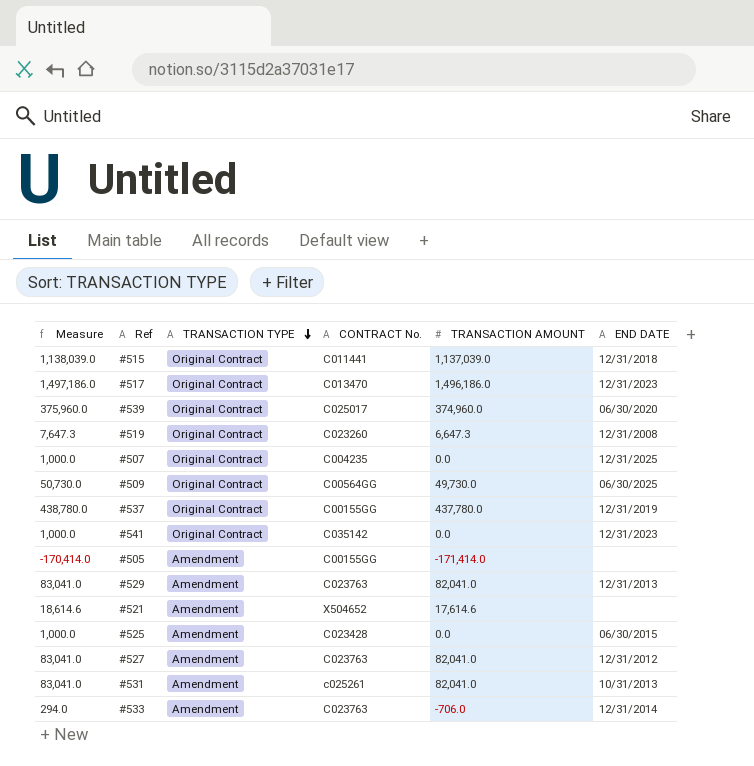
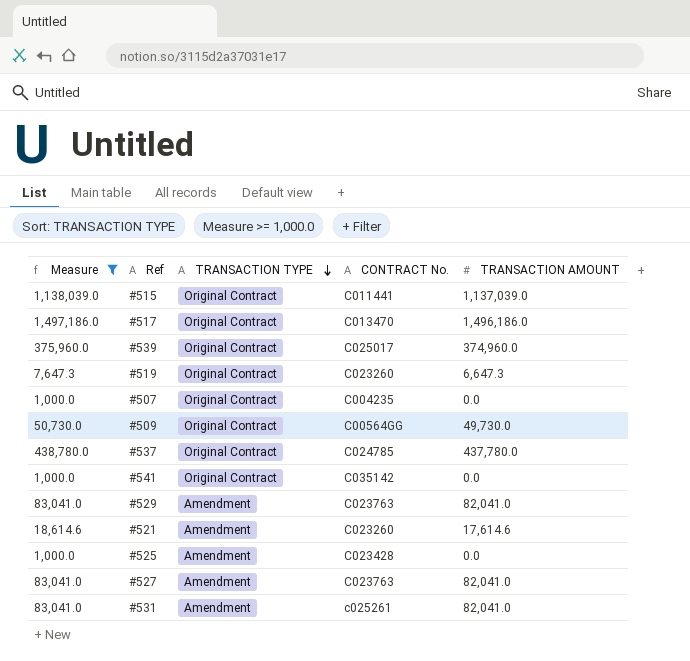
filter: none -> Measure >= 1,000.0
column END DATE | position: 6 -> none
#537 | CONTRACT No.: C00155GG -> C024785
#521 | CONTRACT No.: X504652 -> C023260

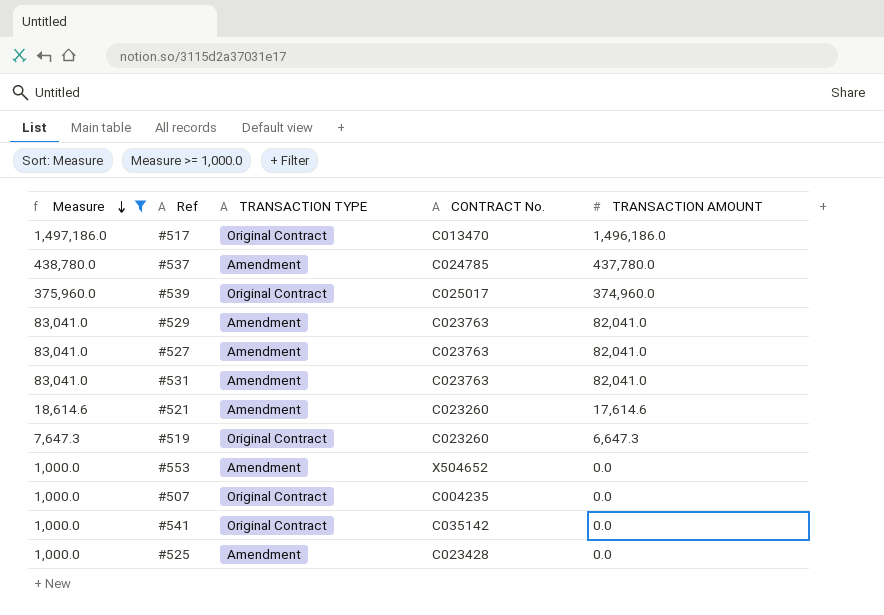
row order: TRANSACTION TYPE descending -> Measure descending
row #515: 1,138,039.0 | Original Contract | C011441 | 1,137,039.0 -> none
row #509: 50,730.0 | Original Contract | C00564GG | 49,730.0 -> none
#537 | TRANSACTION TYPE: Original Contract -> Amendment
#531 | CONTRACT No.: c025261 -> C023763
row #553: none -> 1,000.0 | Amendment | X504652 | 0.0

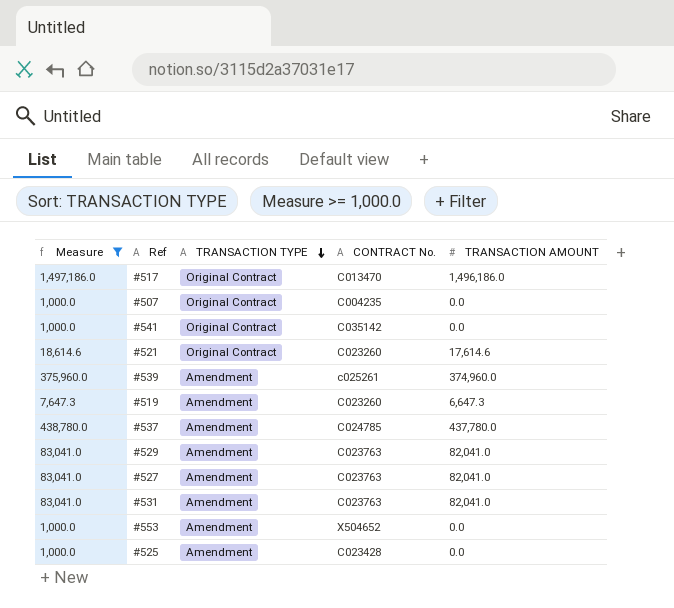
row order: Measure descending -> TRANSACTION TYPE descending
#521 | TRANSACTION TYPE: Amendment -> Original Contract
#539 | TRANSACTION TYPE: Original Contract -> Amendment
#539 | CONTRACT No.: C025017 -> c025261
#519 | TRANSACTION TYPE: Original Contract -> Amendment

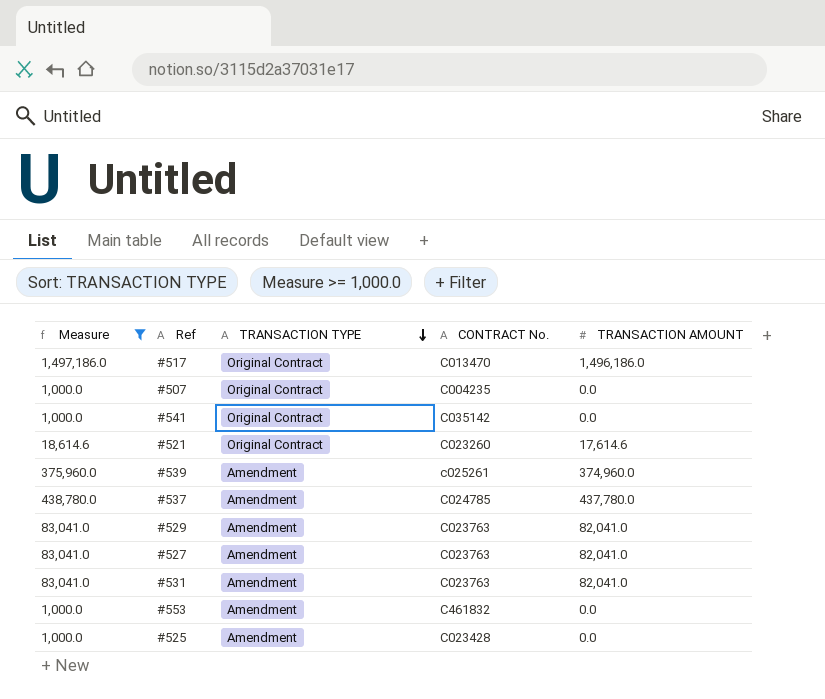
row #519: 7,647.3 | Amendment | C023260 | 6,647.3 -> none
#553 | CONTRACT No.: X504652 -> C461832

